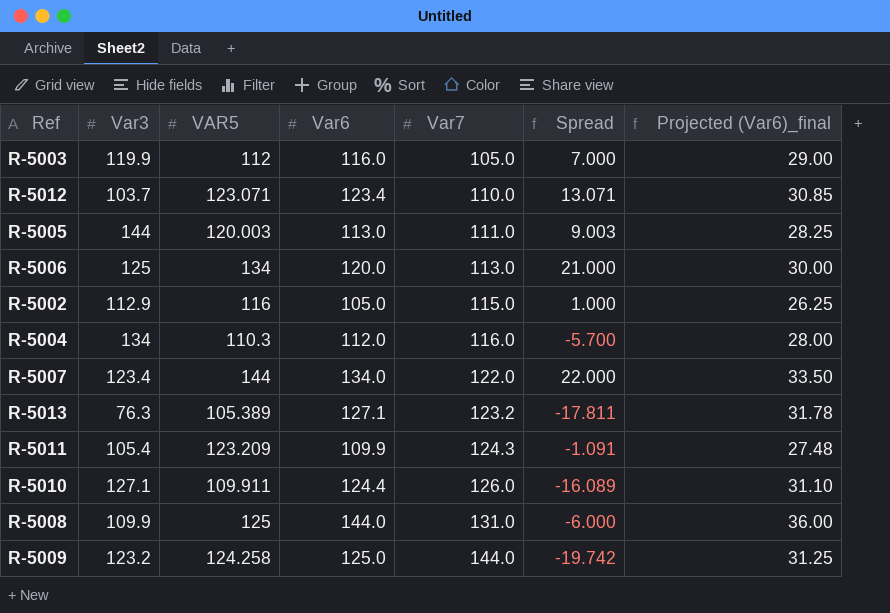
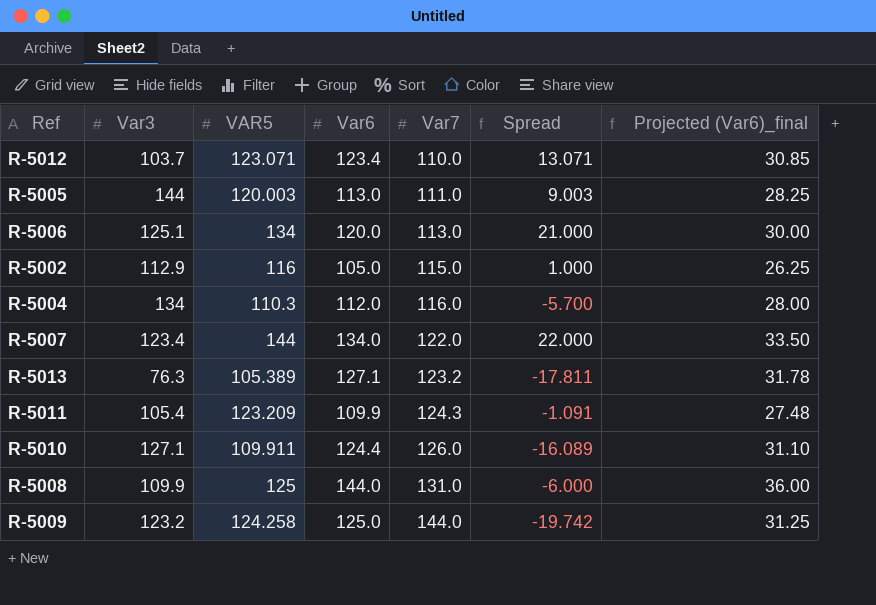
row R-5003: 119.9 | 112 | 116.0 | 105.0 | 7.000 | 29.00 -> none
R-5006 | Var3: 125 -> 125.1

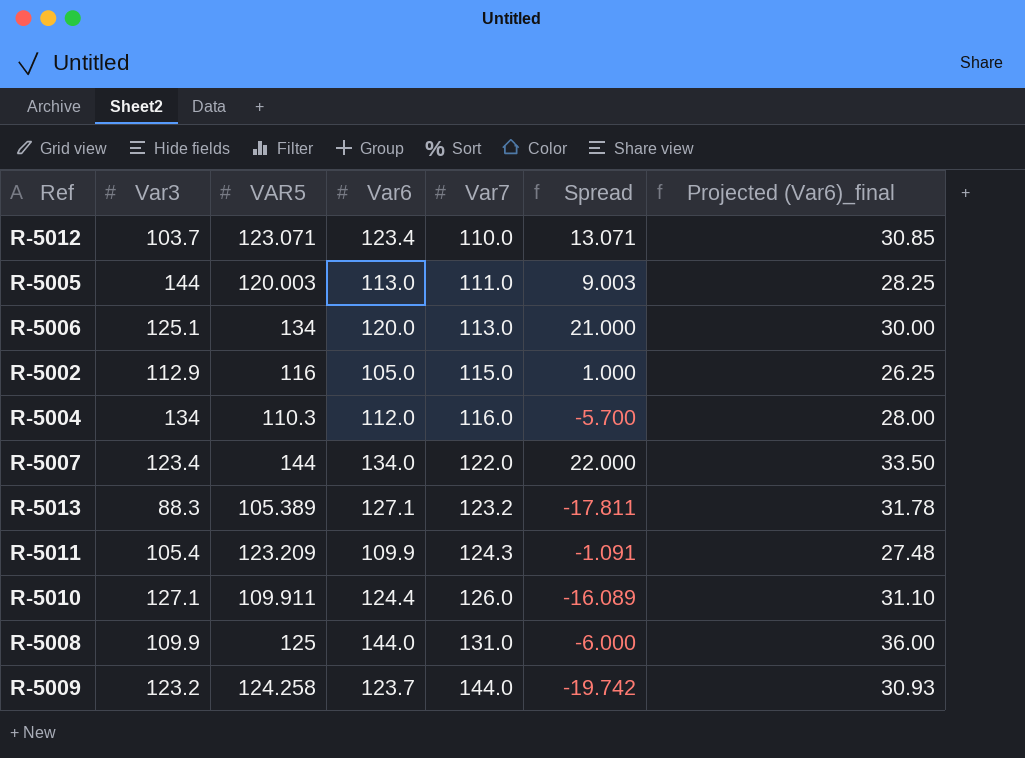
R-5013 | Var3: 76.3 -> 88.3
R-5009 | Var6: 125.0 -> 123.7
R-5009 | Projected (Var6)_final: 31.25 -> 30.93

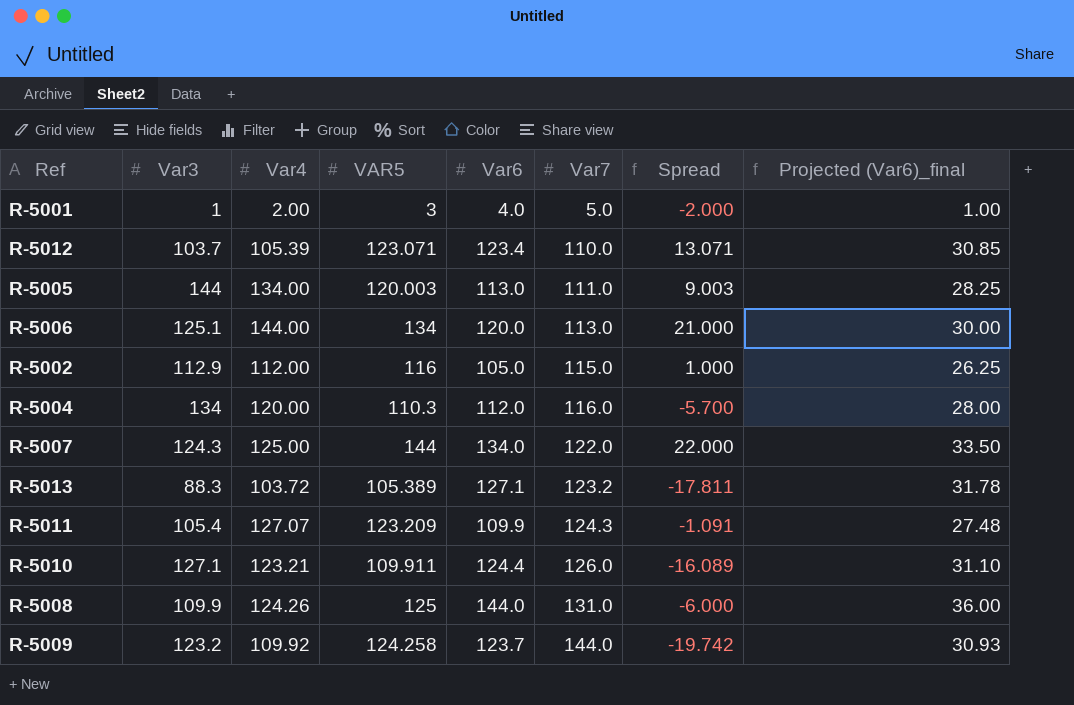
column Var4 | position: none -> 3
row R-5001: none -> 1 | 2.00 | 3 | 4.0 | 5.0 | -2.000 | 1.00
R-5007 | Var3: 123.4 -> 124.3

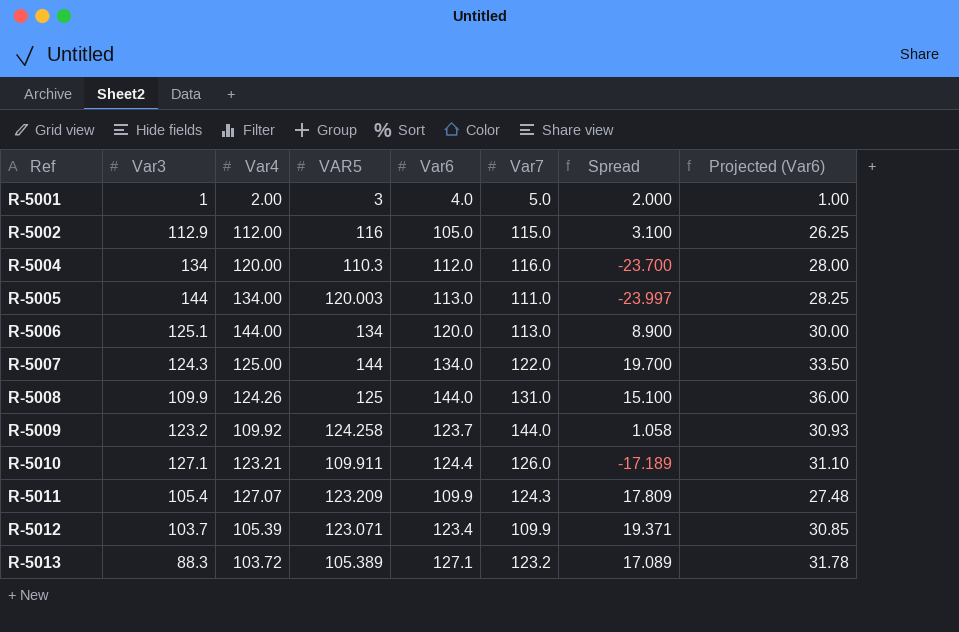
row order: Var7 ascending -> Ref ascending
column Spread | formula: [VAR5] - [Var7] -> [VAR5] - [Var3]
column name: Projected (Var6)_final -> Projected (Var6)
R-5012 | Var7: 110.0 -> 109.9

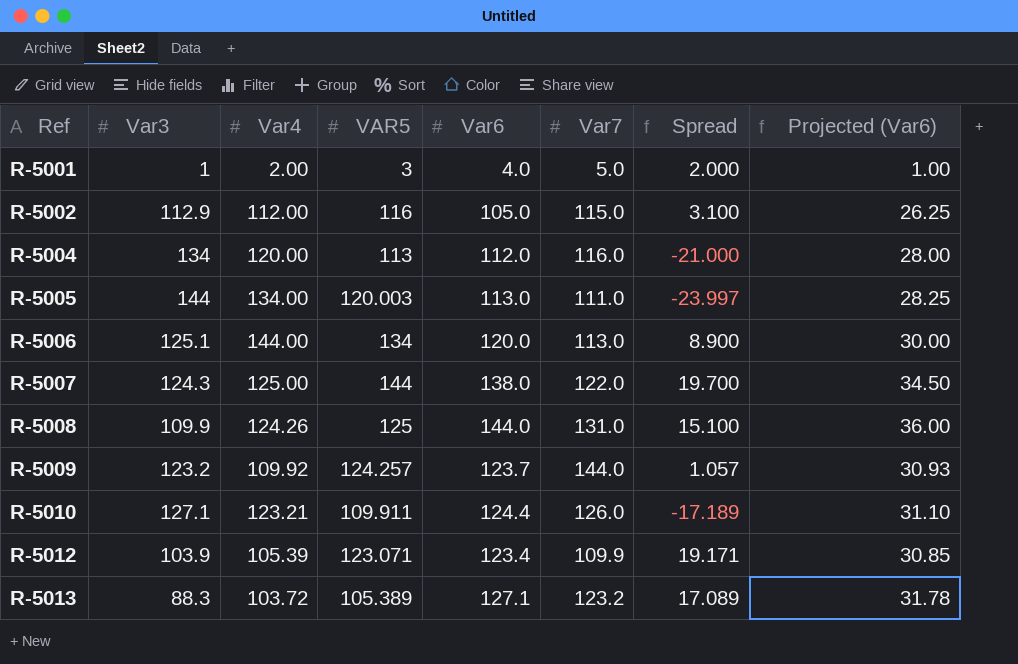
row R-5011: 105.4 | 127.07 | 123.209 | 109.9 | 124.3 | 17.809 | 27.48 -> none
R-5004 | VAR5: 110.3 -> 113
R-5004 | Spread: -23.700 -> -21.000
R-5007 | Var6: 134.0 -> 138.0
R-5007 | Projected (Var6): 33.50 -> 34.50
R-5009 | VAR5: 124.258 -> 124.257
R-5009 | Spread: 1.058 -> 1.057
R-5012 | Var3: 103.7 -> 103.9
R-5012 | Spread: 19.371 -> 19.171

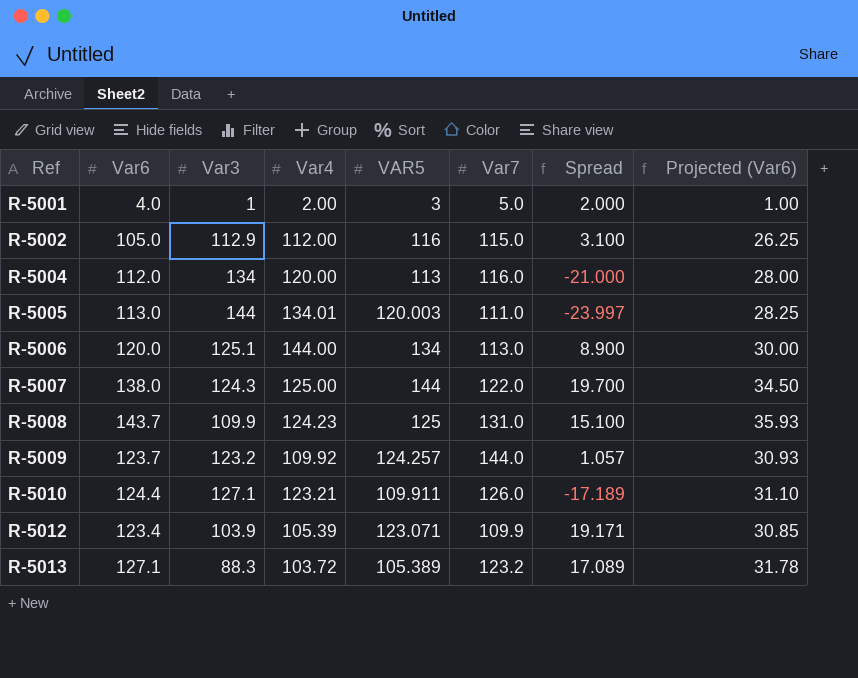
column Var6 | position: 5 -> 2
R-5005 | Var4: 134.00 -> 134.01
R-5008 | Var6: 144.0 -> 143.7
R-5008 | Var4: 124.26 -> 124.23
R-5008 | Projected (Var6): 36.00 -> 35.93

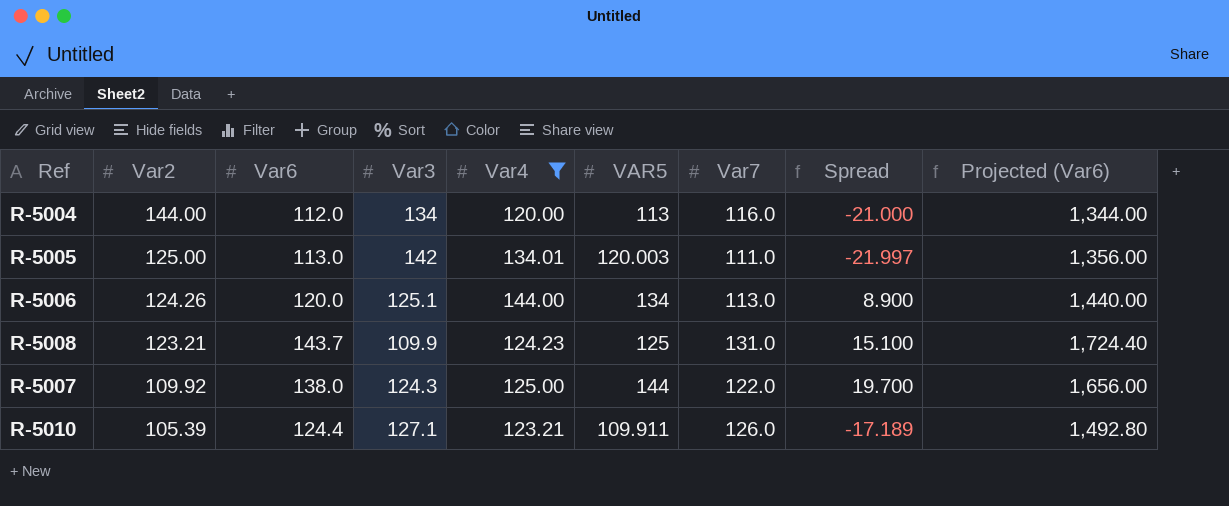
filter: none -> Var4 >= 120.00
row order: Ref ascending -> Var2 descending
column Var2 | position: none -> 2
column Projected (Var6) | formula: [Var6] * 0.25 -> [Var6] * 12
R-5005 | Var3: 144 -> 142
R-5005 | Spread: -23.997 -> -21.997

